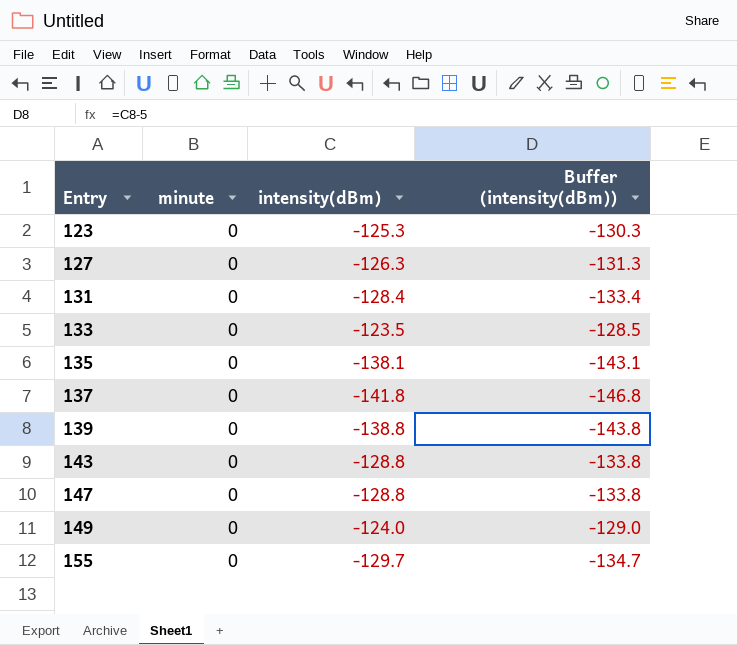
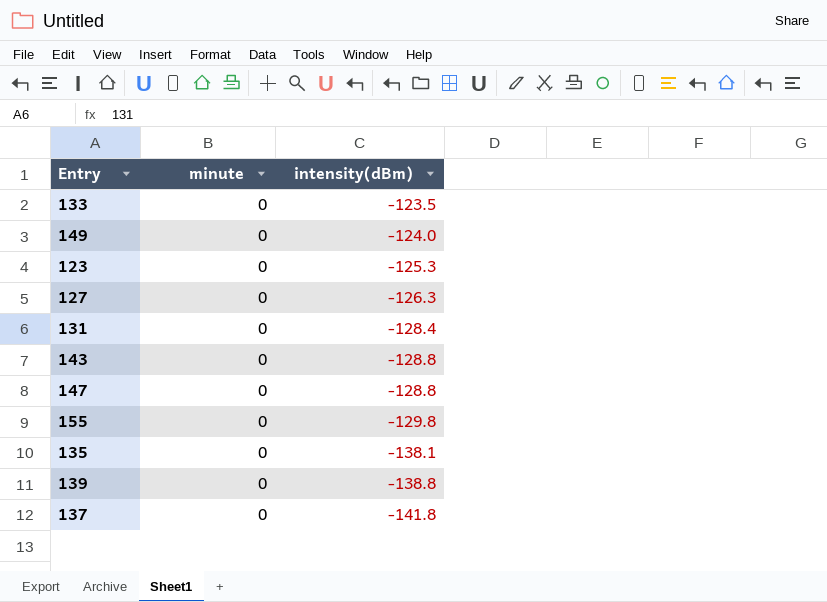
row order: Entry ascending -> intensity(dBm) descending
column Buffer (intensity(dBm)) | formula: [intensity(dBm)] - 5 -> none
155 | intensity(dBm): -129.7 -> -129.8

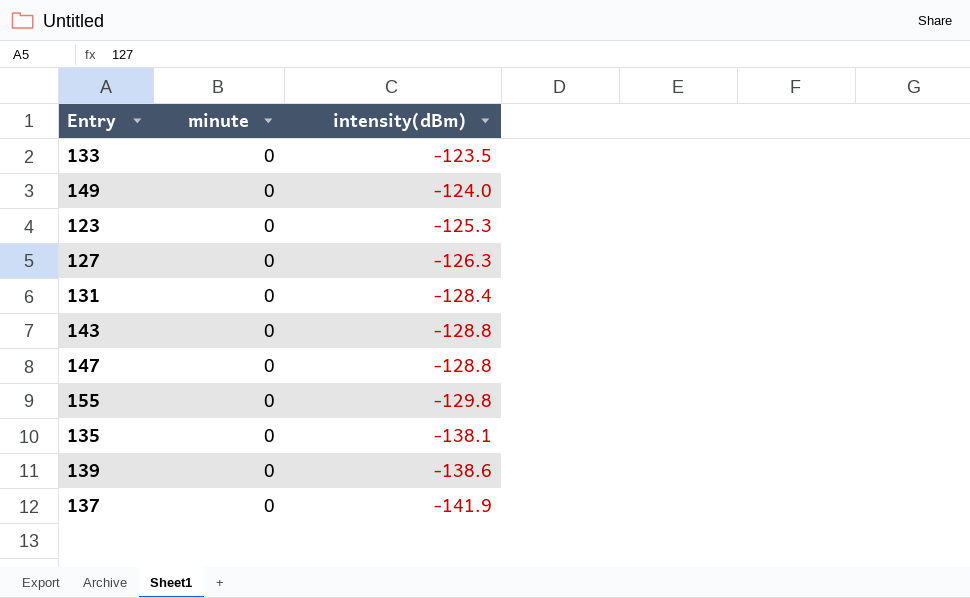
139 | intensity(dBm): -138.8 -> -138.6
137 | intensity(dBm): -141.8 -> -141.9

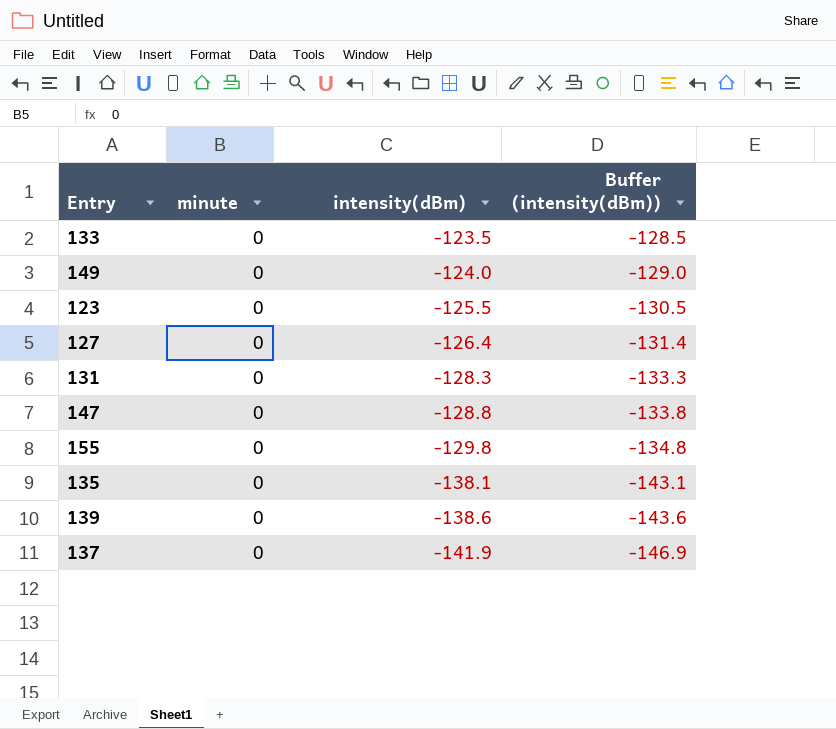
column Buffer (intensity(dBm)) | formula: none -> [intensity(dBm)] - 5
row 143: 0 | -128.8 -> none
123 | intensity(dBm): -125.3 -> -125.5
127 | intensity(dBm): -126.3 -> -126.4
131 | intensity(dBm): -128.4 -> -128.3

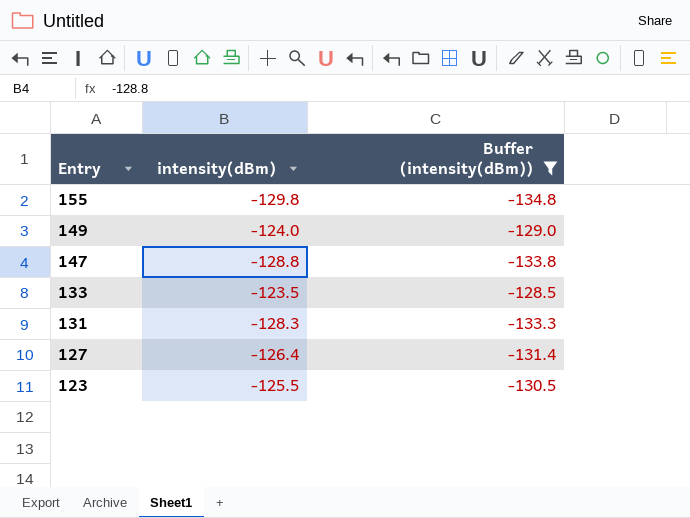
filter: none -> Buffer (intensity(dBm)) >= -134.8
row order: intensity(dBm) descending -> Entry descending
column minute | position: 2 -> none

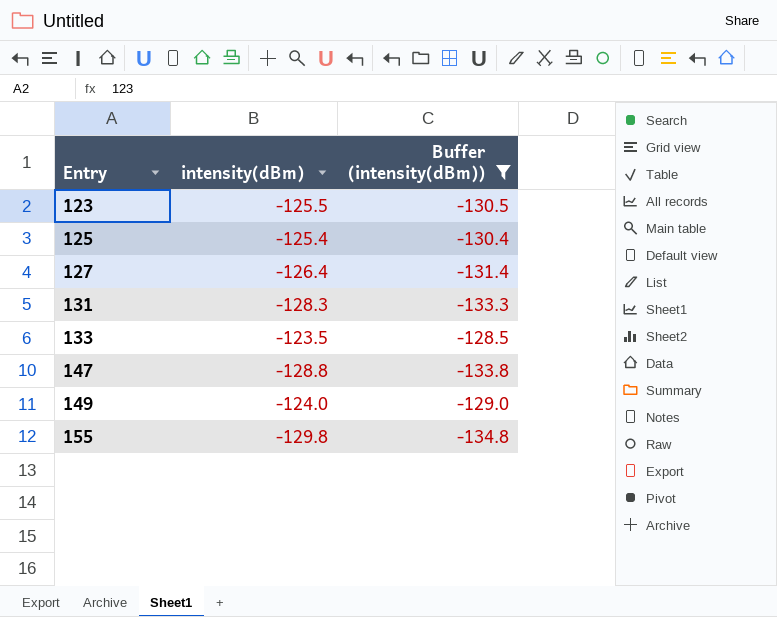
row order: Entry descending -> Entry ascending
row 125: none -> -125.4 | -130.4

